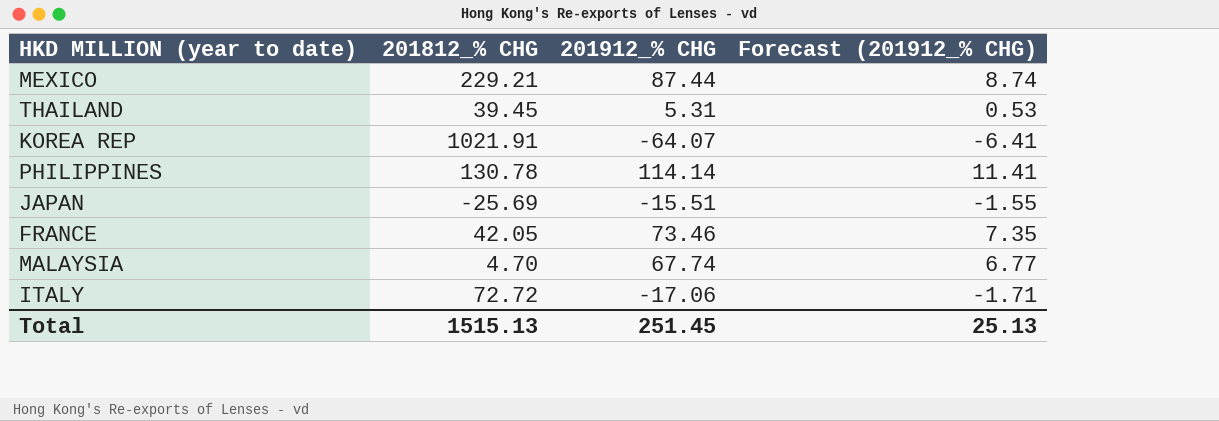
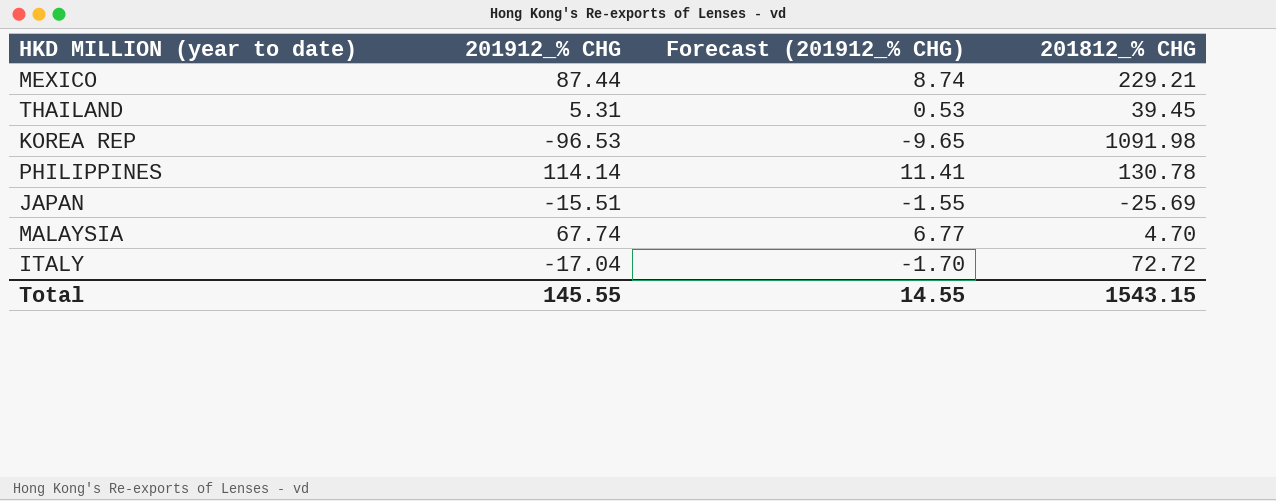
column 201812_% CHG | position: 2 -> 4
row FRANCE: 42.05 | 73.46 | 7.35 -> none
KOREA REP | 201912_% CHG: -64.07 -> -96.53
KOREA REP | Forecast (201912_% CHG): -6.41 -> -9.65
KOREA REP | 201812_% CHG: 1021.91 -> 1091.98
ITALY | 201912_% CHG: -17.06 -> -17.04
ITALY | Forecast (201912_% CHG): -1.71 -> -1.70
Total | 201912_% CHG: 251.45 -> 145.55
Total | Forecast (201912_% CHG): 25.13 -> 14.55
Total | 201812_% CHG: 1515.13 -> 1543.15

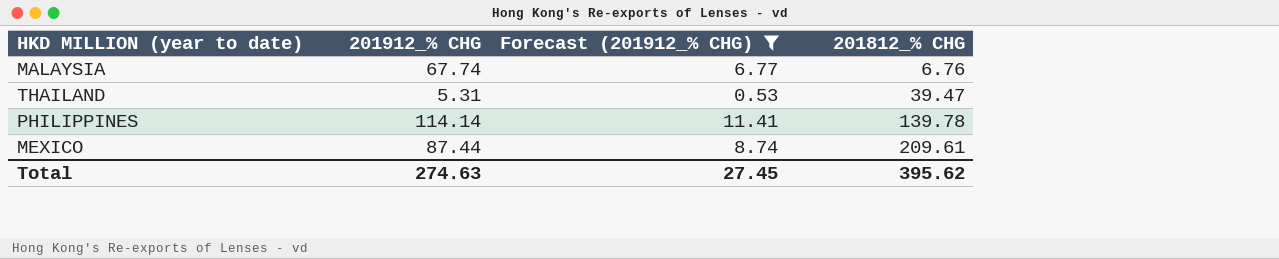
filter: none -> Forecast (201912_% CHG) >= 0.53
row order: none -> 201812_% CHG ascending
MALAYSIA | 201812_% CHG: 4.70 -> 6.76
THAILAND | 201812_% CHG: 39.45 -> 39.47
PHILIPPINES | 201812_% CHG: 130.78 -> 139.78
MEXICO | 201812_% CHG: 229.21 -> 209.61
Total | 201912_% CHG: 145.55 -> 274.63
Total | Forecast (201912_% CHG): 14.55 -> 27.45
Total | 201812_% CHG: 1543.15 -> 395.62

